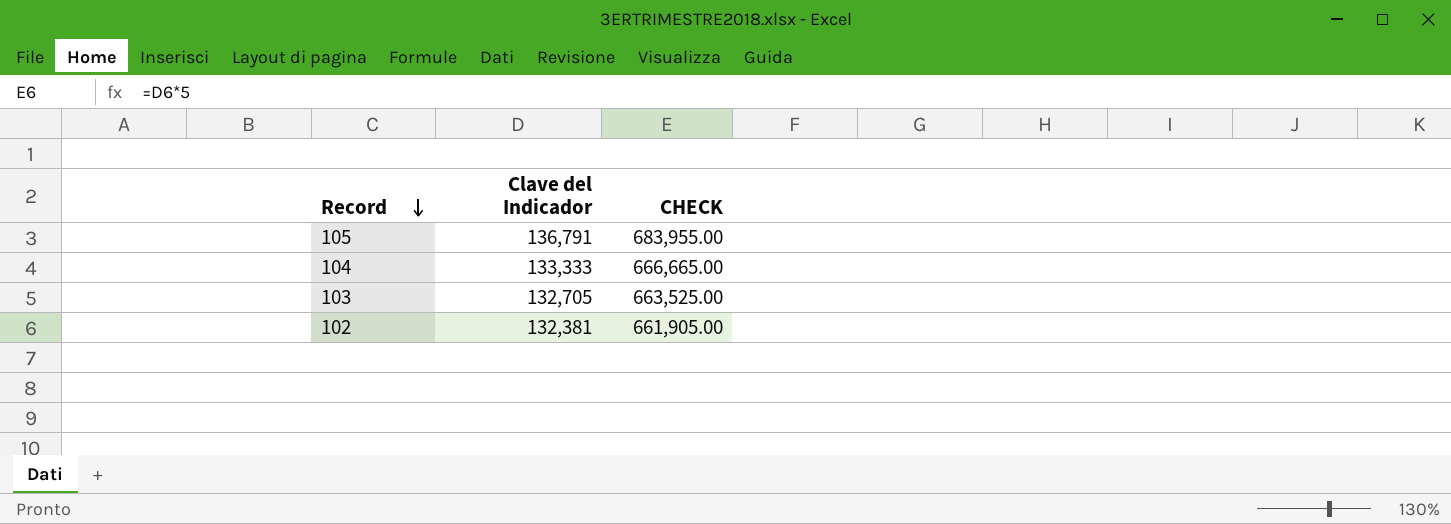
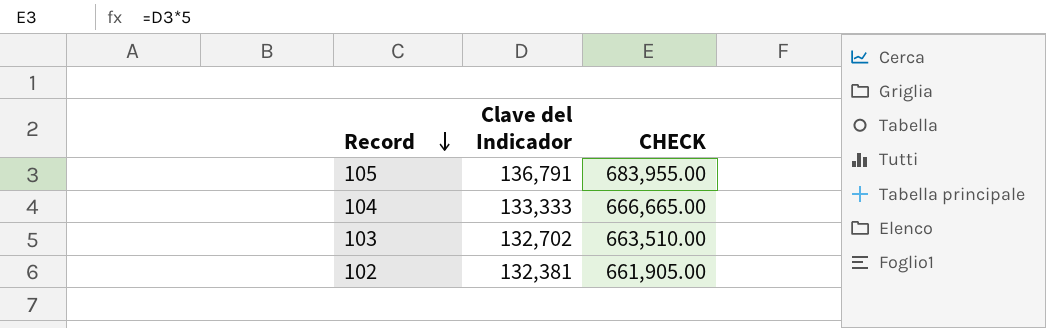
103 | Clave del Indicador: 132,705 -> 132,702
103 | CHECK: 663,525.00 -> 663,510.00

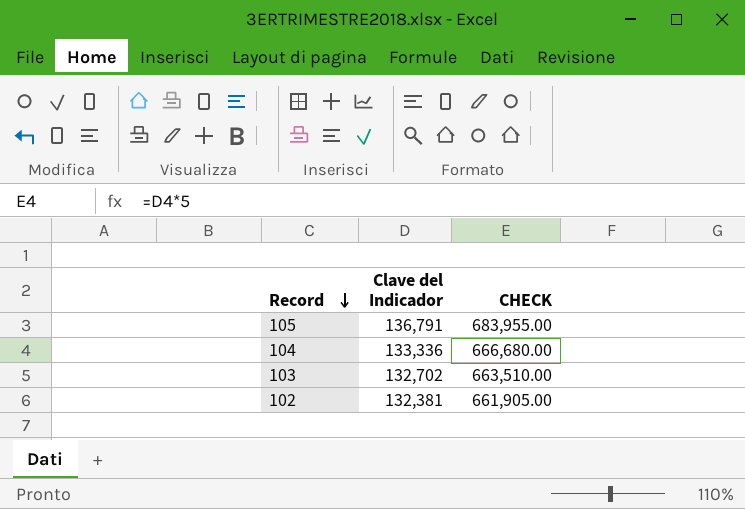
104 | Clave del Indicador: 133,333 -> 133,336
104 | CHECK: 666,665.00 -> 666,680.00

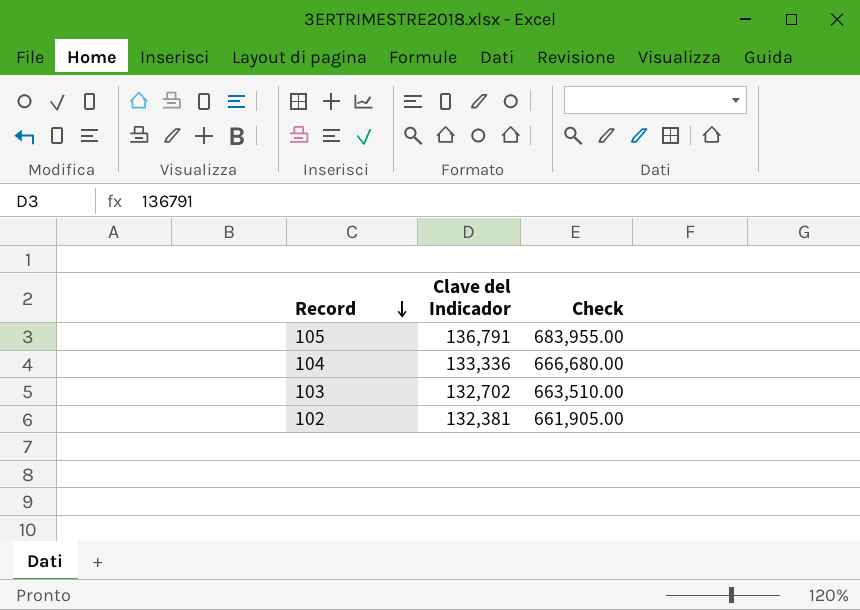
column name: CHECK -> Check

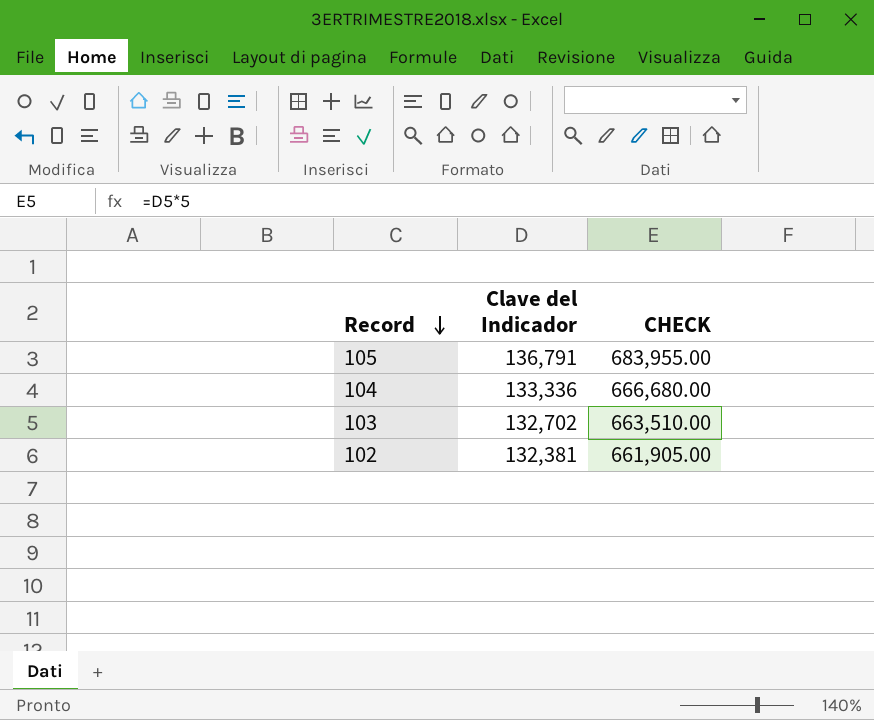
column name: Check -> CHECK

